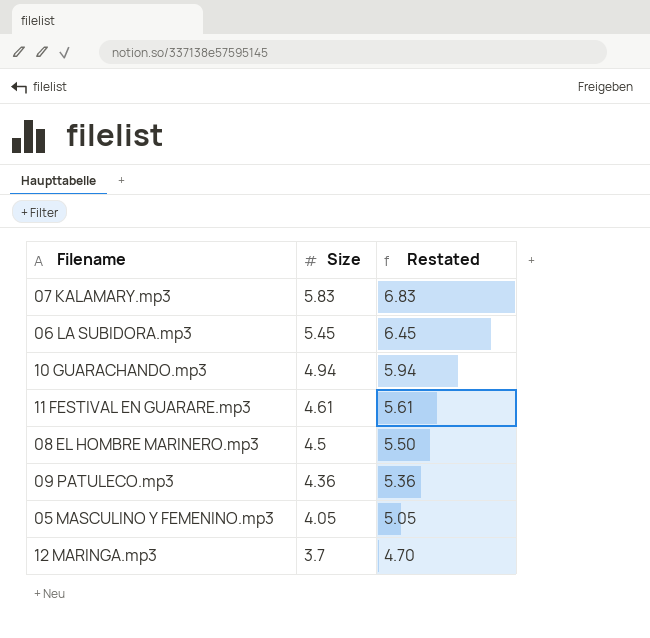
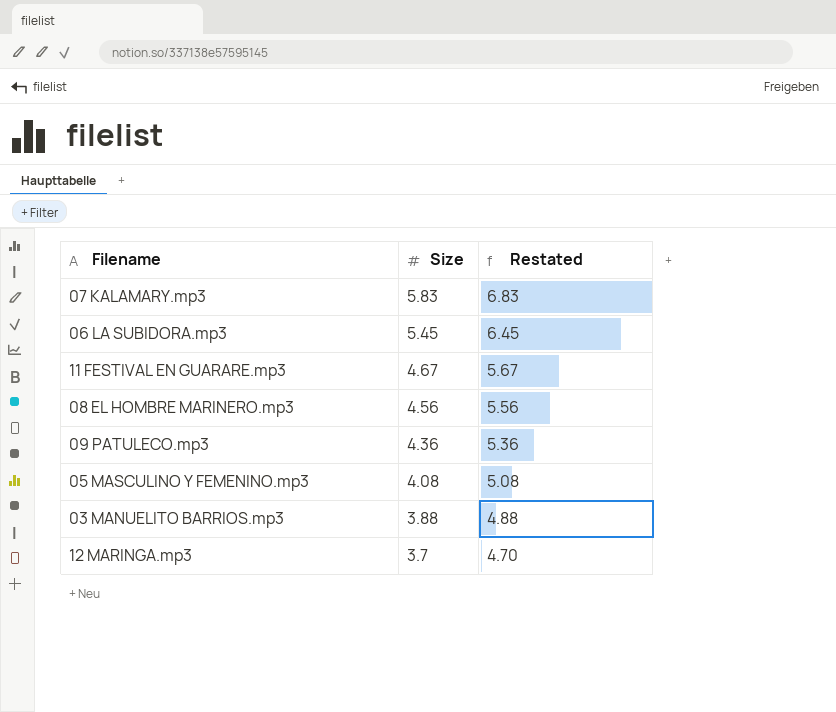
row 10 GUARACHANDO.mp3: 4.94 | 5.94 -> none
11 FESTIVAL EN GUARARE.mp3 | Size: 4.61 -> 4.67
11 FESTIVAL EN GUARARE.mp3 | Restated: 5.61 -> 5.67
08 EL HOMBRE MARINERO.mp3 | Size: 4.5 -> 4.56
08 EL HOMBRE MARINERO.mp3 | Restated: 5.50 -> 5.56
05 MASCULINO Y FEMENINO.mp3 | Size: 4.05 -> 4.08
05 MASCULINO Y FEMENINO.mp3 | Restated: 5.05 -> 5.08
row 03 MANUELITO BARRIOS.mp3: none -> 3.88 | 4.88

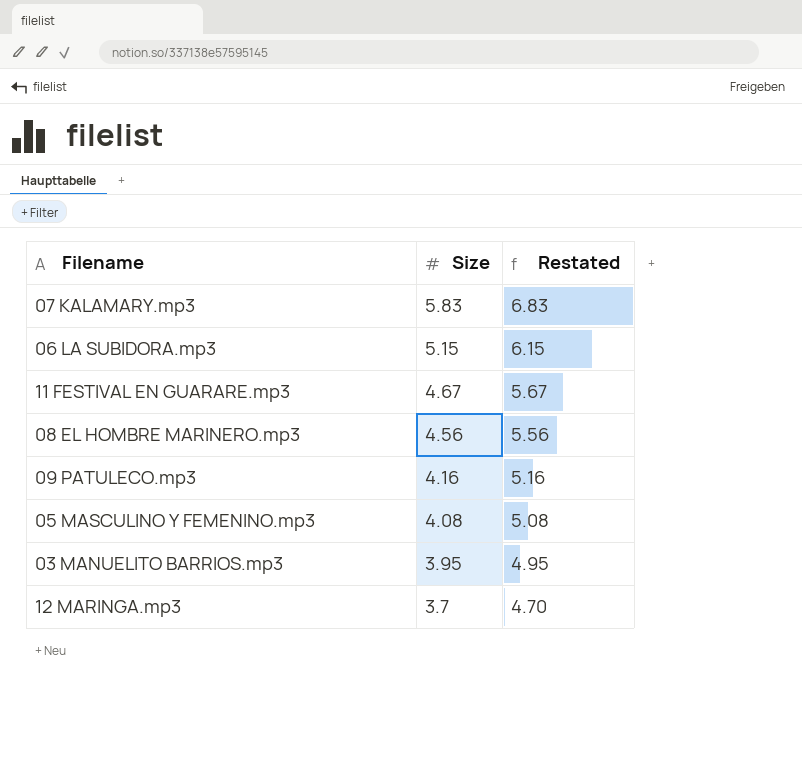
06 LA SUBIDORA.mp3 | Size: 5.45 -> 5.15
06 LA SUBIDORA.mp3 | Restated: 6.45 -> 6.15
09 PATULECO.mp3 | Size: 4.36 -> 4.16
09 PATULECO.mp3 | Restated: 5.36 -> 5.16
03 MANUELITO BARRIOS.mp3 | Size: 3.88 -> 3.95
03 MANUELITO BARRIOS.mp3 | Restated: 4.88 -> 4.95

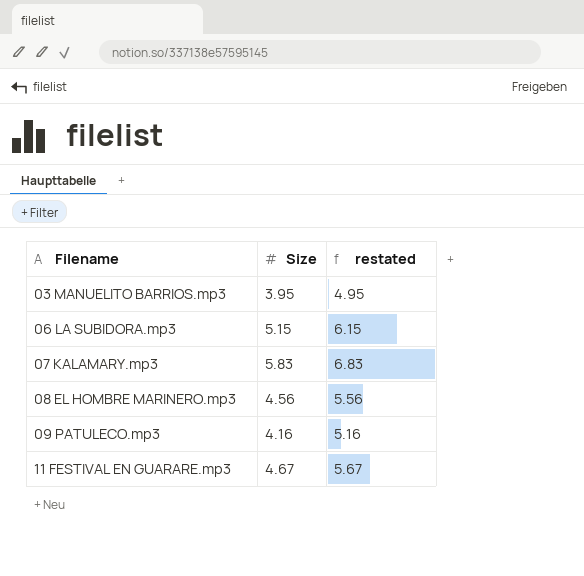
row order: Size descending -> Filename ascending
column name: Restated -> restated
row 05 MASCULINO Y FEMENINO.mp3: 4.08 | 5.08 -> none
row 12 MARINGA.mp3: 3.7 | 4.70 -> none

